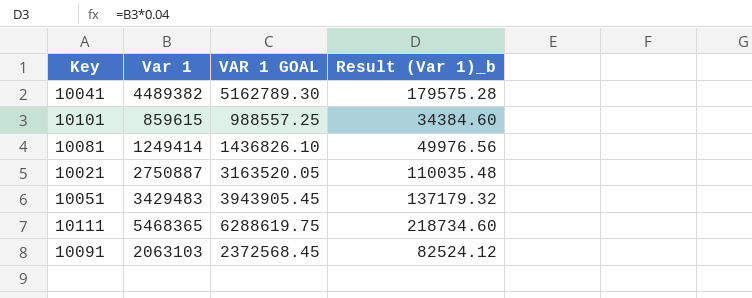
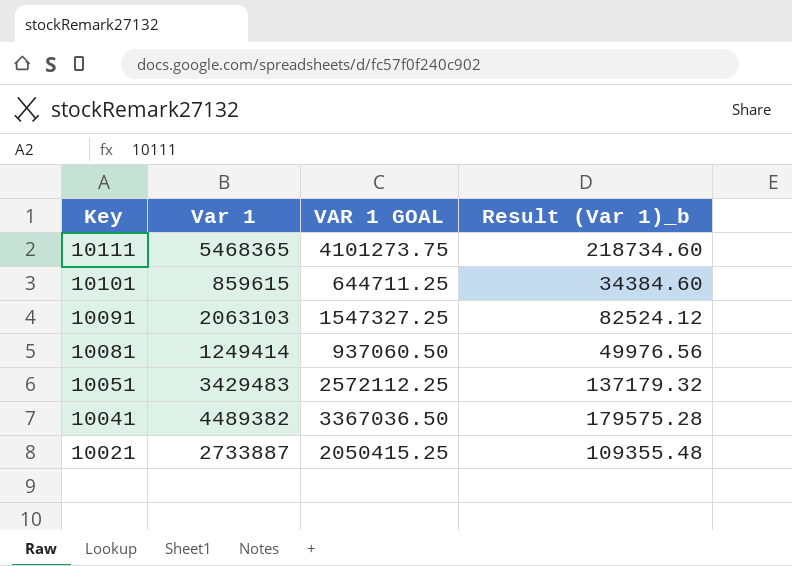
row order: none -> Key descending
column VAR 1 GOAL | formula: [Var 1] * 1.15 -> [Var 1] * 0.75
10021 | Var 1: 2750887 -> 2733887
10021 | Result (Var 1)_b: 110035.48 -> 109355.48

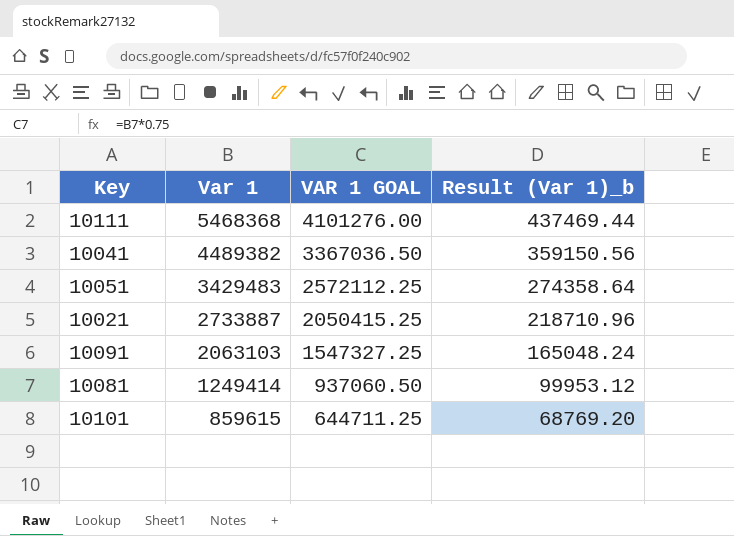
row order: Key descending -> Var 1 descending
column Result (Var 1)_b | formula: [Var 1] * 0.04 -> [Var 1] * 0.08
10111 | Var 1: 5468365 -> 5468368
10111 | VAR 1 GOAL: 4101273.75 -> 4101276.00

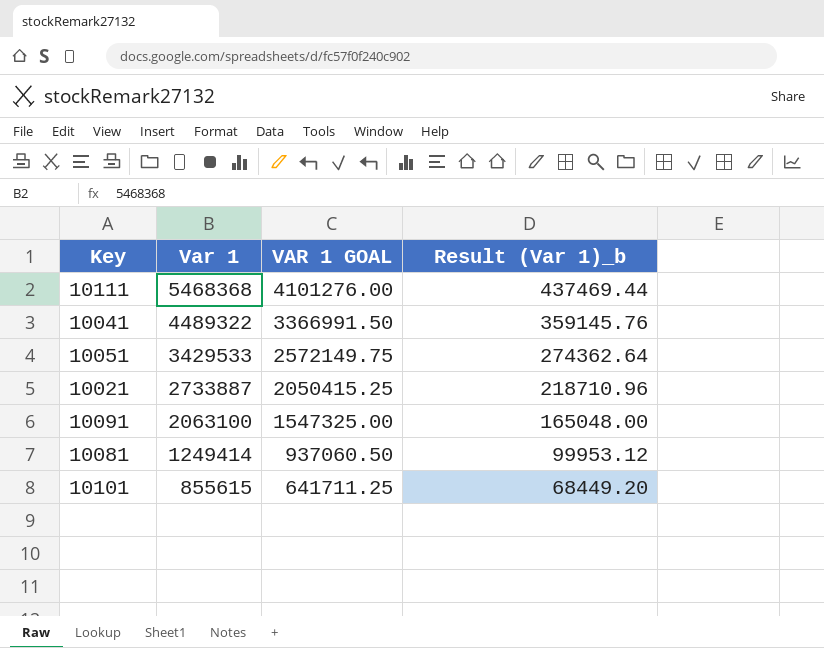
10041 | Var 1: 4489382 -> 4489322
10041 | VAR 1 GOAL: 3367036.50 -> 3366991.50
10041 | Result (Var 1)_b: 359150.56 -> 359145.76
10051 | Var 1: 3429483 -> 3429533
10051 | VAR 1 GOAL: 2572112.25 -> 2572149.75
10051 | Result (Var 1)_b: 274358.64 -> 274362.64
10091 | Var 1: 2063103 -> 2063100
10091 | VAR 1 GOAL: 1547327.25 -> 1547325.00
10091 | Result (Var 1)_b: 165048.24 -> 165048.00
10101 | Var 1: 859615 -> 855615
10101 | VAR 1 GOAL: 644711.25 -> 641711.25
10101 | Result (Var 1)_b: 68769.20 -> 68449.20

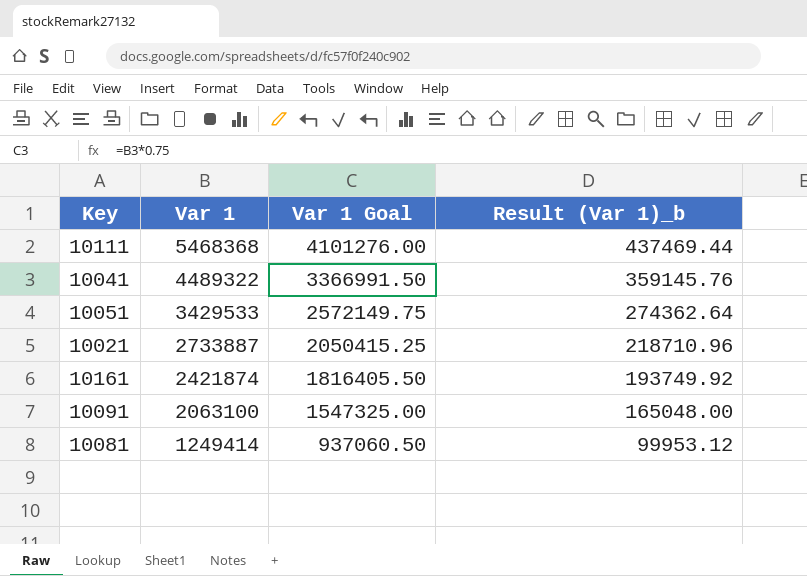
column name: VAR 1 GOAL -> Var 1 Goal
row 10101: 855615 | 641711.25 | 68449.20 -> none
row 10161: none -> 2421874 | 1816405.50 | 193749.92

